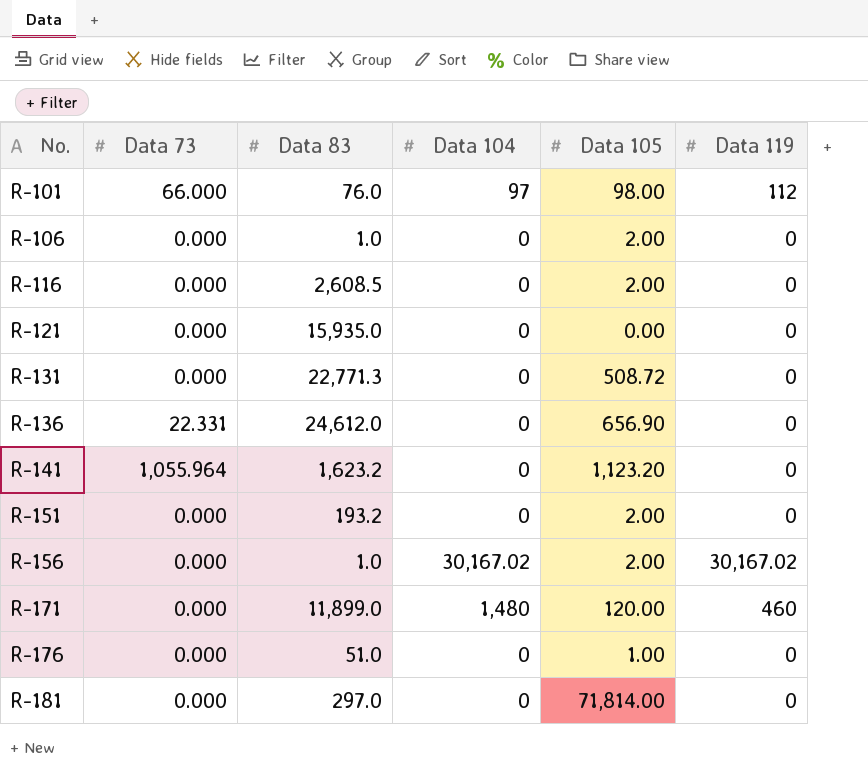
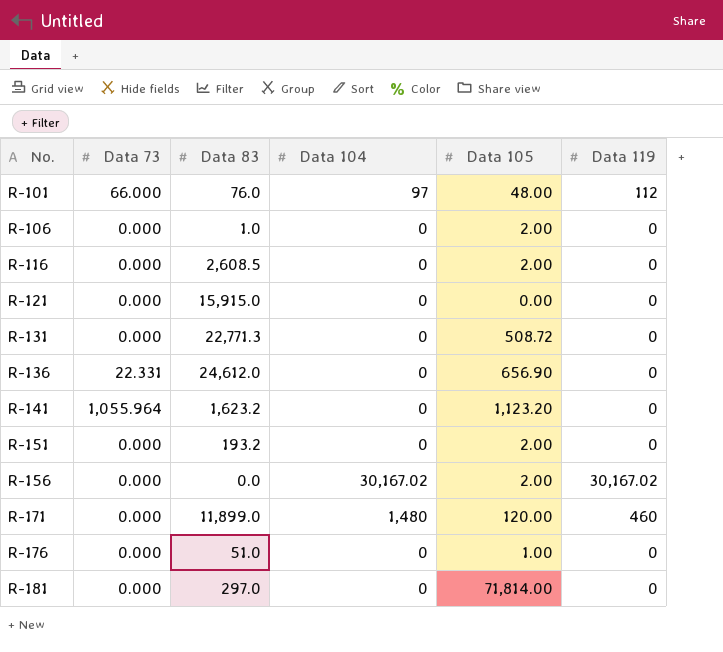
R-101 | Data 105: 98.00 -> 48.00
R-121 | Data 83: 15,935.0 -> 15,915.0
R-156 | Data 83: 1.0 -> 0.0

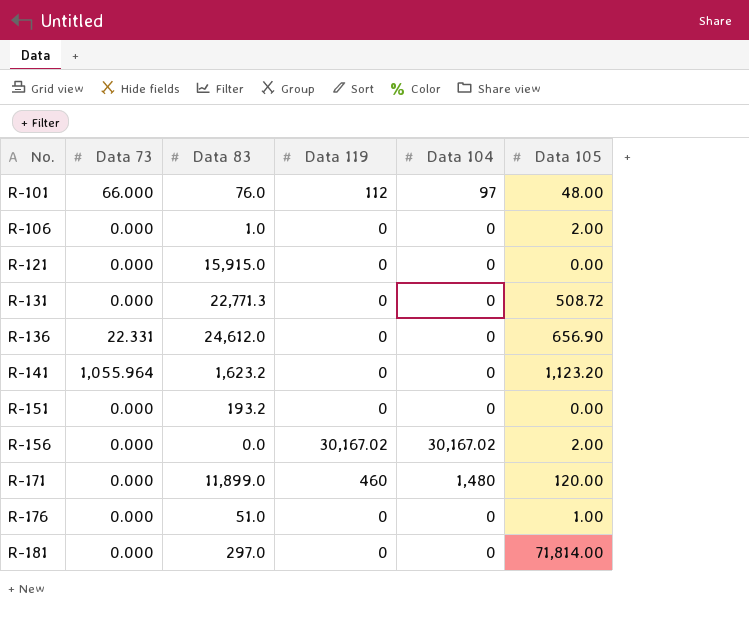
column Data 119 | position: 6 -> 4
row R-116: 0.000 | 2,608.5 | 0 | 2.00 | 0 -> none
R-151 | Data 105: 2.00 -> 0.00

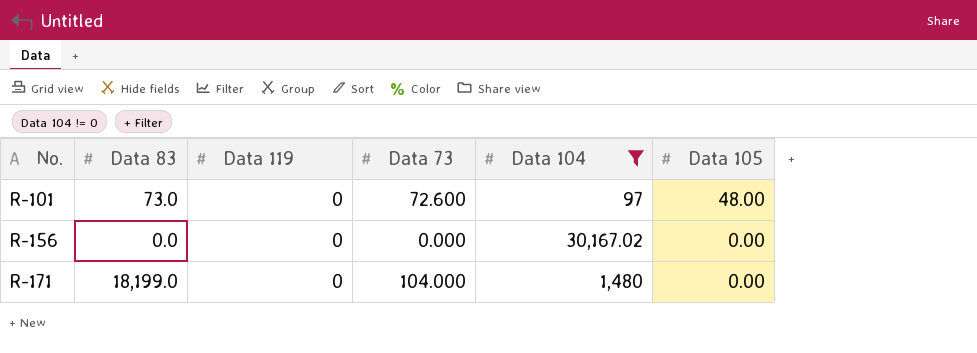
filter: none -> Data 104 != 0
column Data 73 | position: 2 -> 4
R-101 | Data 83: 76.0 -> 73.0
R-101 | Data 119: 112 -> 0
R-101 | Data 73: 66.000 -> 72.600
R-156 | Data 119: 30,167.02 -> 0
R-156 | Data 105: 2.00 -> 0.00
R-171 | Data 83: 11,899.0 -> 18,199.0
R-171 | Data 119: 460 -> 0
R-171 | Data 73: 0.000 -> 104.000
R-171 | Data 105: 120.00 -> 0.00

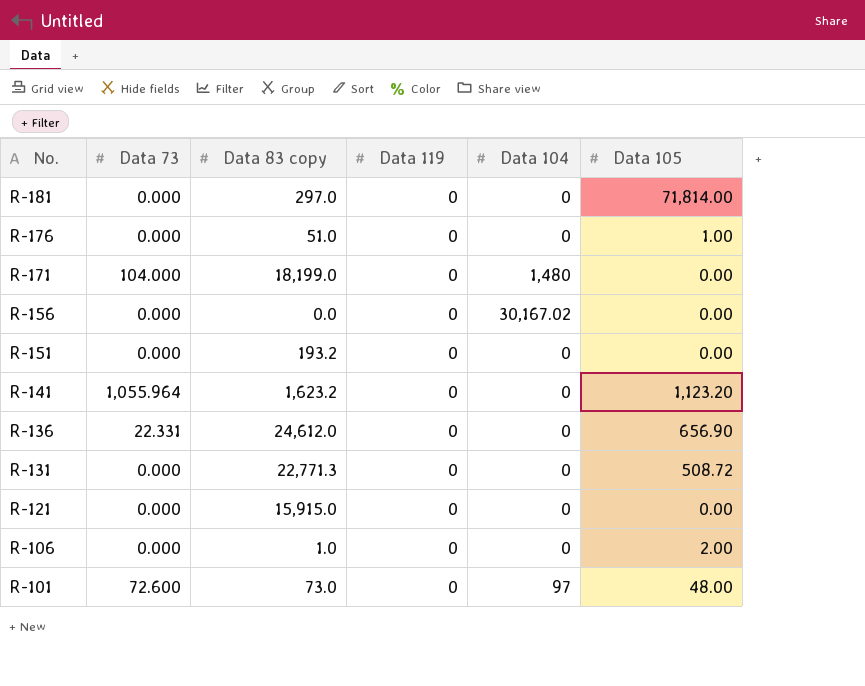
filter: Data 104 != 0 -> none
row order: No. ascending -> No. descending
column Data 73 | position: 4 -> 2
column name: Data 83 -> Data 83 copy

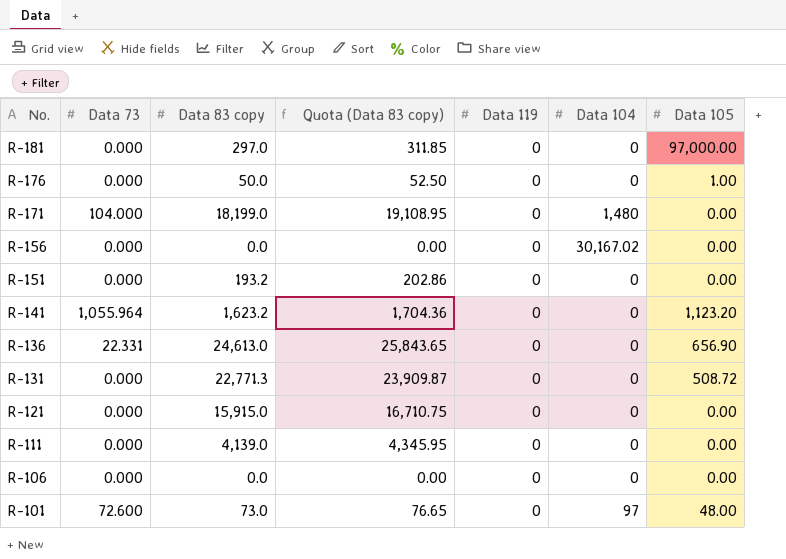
column Quota (Data 83 copy) | formula: none -> [Data 83 copy] * 1.05
R-181 | Data 105: 71,814.00 -> 97,000.00
R-176 | Data 83 copy: 51.0 -> 50.0
R-136 | Data 83 copy: 24,612.0 -> 24,613.0
row R-111: none -> 0.000 | 4,139.0 | 4,345.95 | 0 | 0 | 0.00
R-106 | Data 83 copy: 1.0 -> 0.0
R-106 | Data 105: 2.00 -> 0.00

